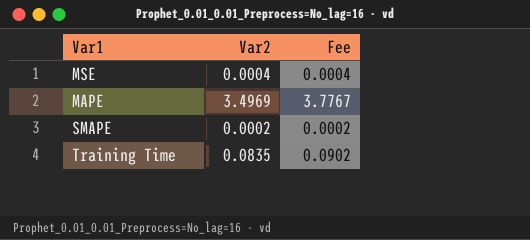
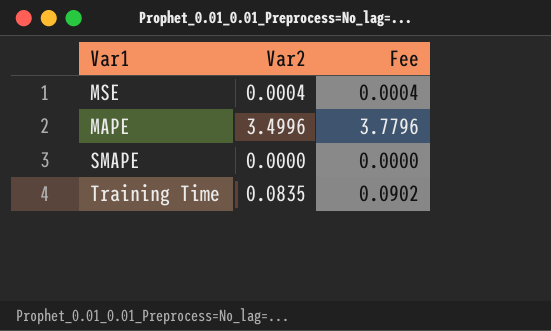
MAPE | Var2: 3.4969 -> 3.4996
MAPE | Fee: 3.7767 -> 3.7796
SMAPE | Var2: 0.0002 -> 0.0000
SMAPE | Fee: 0.0002 -> 0.0000

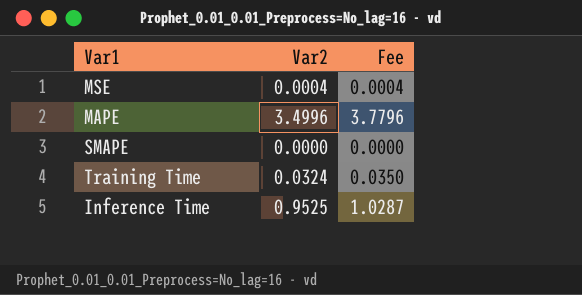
Training Time | Var2: 0.0835 -> 0.0324
Training Time | Fee: 0.0902 -> 0.0350
row Inference Time: none -> 0.9525 | 1.0287

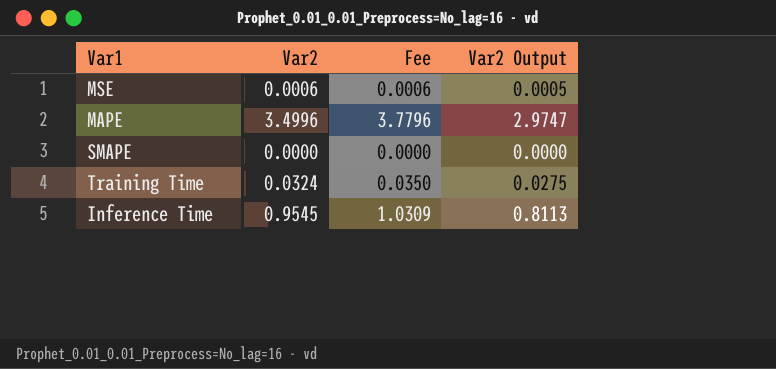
column Var2 Output | formula: none -> [Var2] * 0.85
MSE | Var2: 0.0004 -> 0.0006
MSE | Fee: 0.0004 -> 0.0006
Inference Time | Var2: 0.9525 -> 0.9545
Inference Time | Fee: 1.0287 -> 1.0309

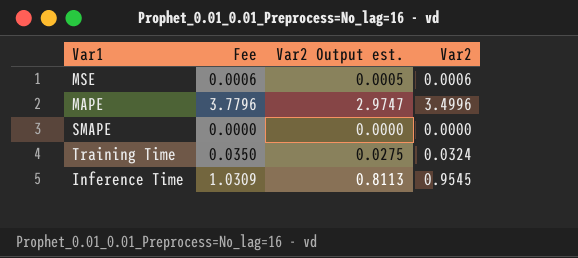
column name: Var2 Output -> Var2 Output est.
column Var2 | position: 2 -> 4

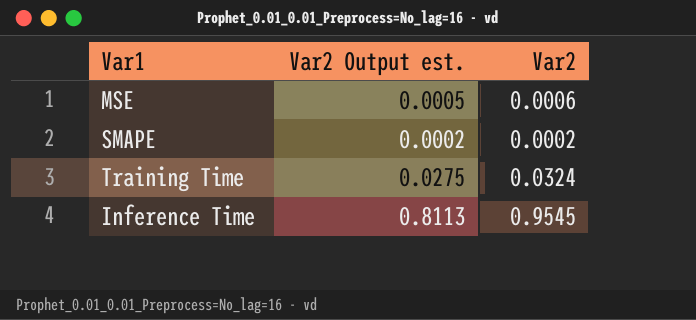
column Fee | formula: [Var2] * 1.08 -> none
row MAPE: 3.7796 | 2.9747 | 3.4996 -> none
SMAPE | Var2 Output est.: 0.0000 -> 0.0002
SMAPE | Var2: 0.0000 -> 0.0002

